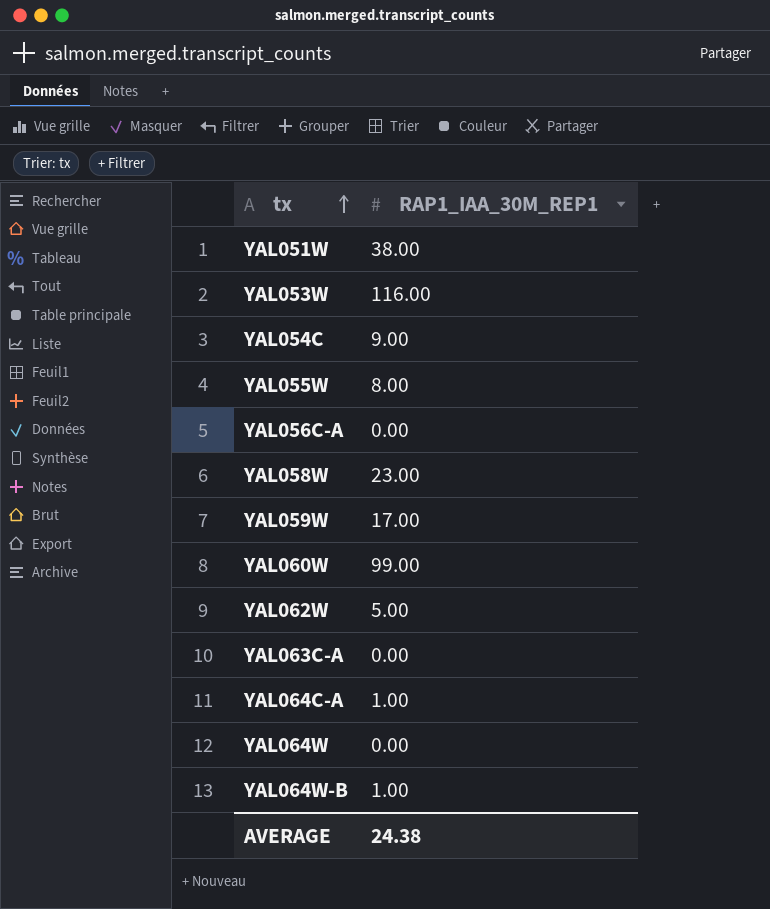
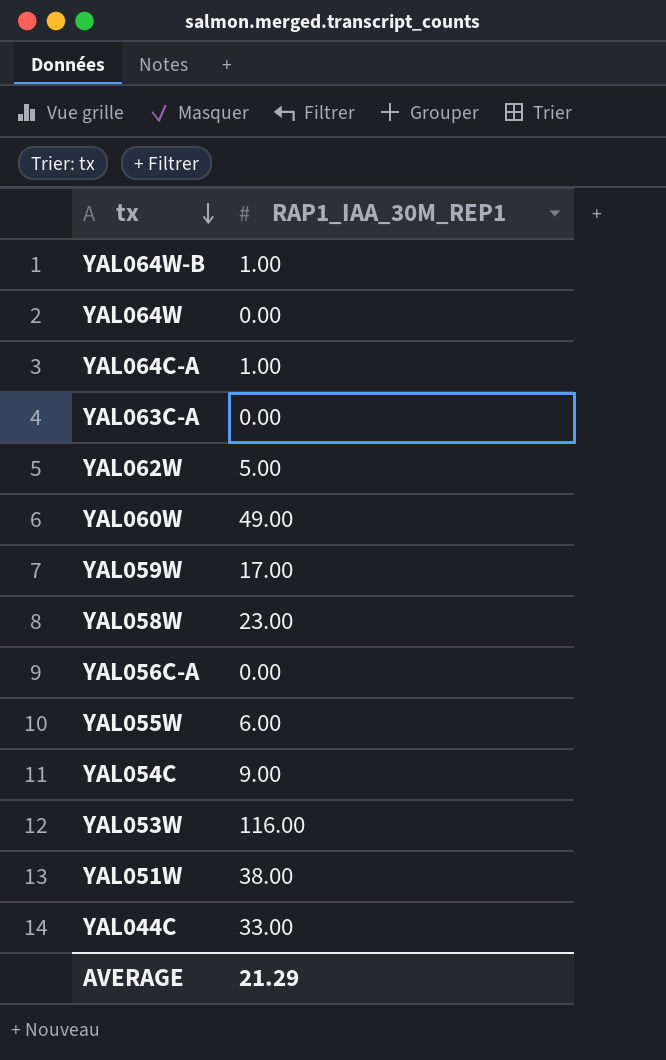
row order: tx ascending -> tx descending
YAL060W | RAP1_IAA_30M_REP1: 99.00 -> 49.00
YAL055W | RAP1_IAA_30M_REP1: 8.00 -> 6.00
row YAL044C: none -> 33.00
AVERAGE | RAP1_IAA_30M_REP1: 24.38 -> 21.29

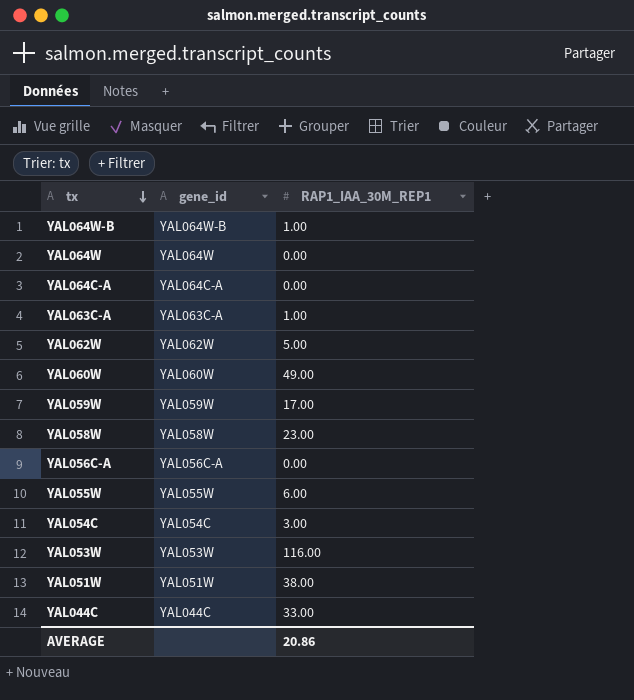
column gene_id | position: none -> 2
YAL064C-A | RAP1_IAA_30M_REP1: 1.00 -> 0.00
YAL063C-A | RAP1_IAA_30M_REP1: 0.00 -> 1.00
YAL054C | RAP1_IAA_30M_REP1: 9.00 -> 3.00
AVERAGE | RAP1_IAA_30M_REP1: 21.29 -> 20.86

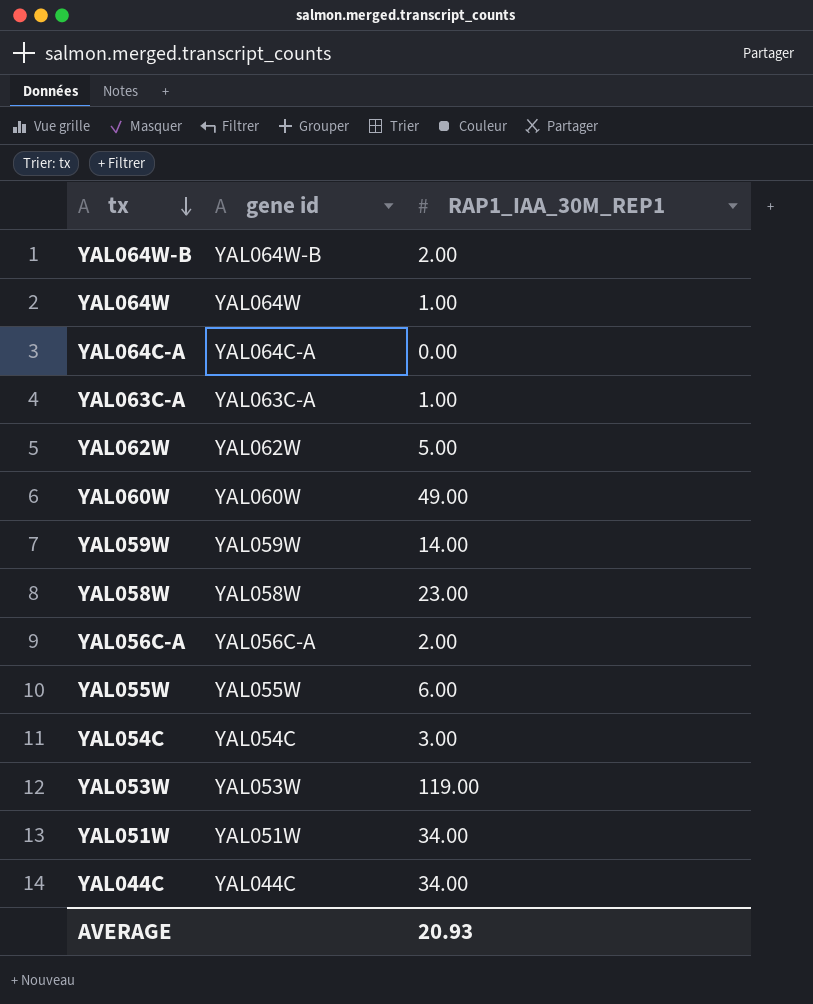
column name: gene_id -> gene id
YAL064W-B | RAP1_IAA_30M_REP1: 1.00 -> 2.00
YAL064W | RAP1_IAA_30M_REP1: 0.00 -> 1.00
YAL059W | RAP1_IAA_30M_REP1: 17.00 -> 14.00
YAL056C-A | RAP1_IAA_30M_REP1: 0.00 -> 2.00
YAL053W | RAP1_IAA_30M_REP1: 116.00 -> 119.00
YAL051W | RAP1_IAA_30M_REP1: 38.00 -> 34.00
YAL044C | RAP1_IAA_30M_REP1: 33.00 -> 34.00
AVERAGE | RAP1_IAA_30M_REP1: 20.86 -> 20.93

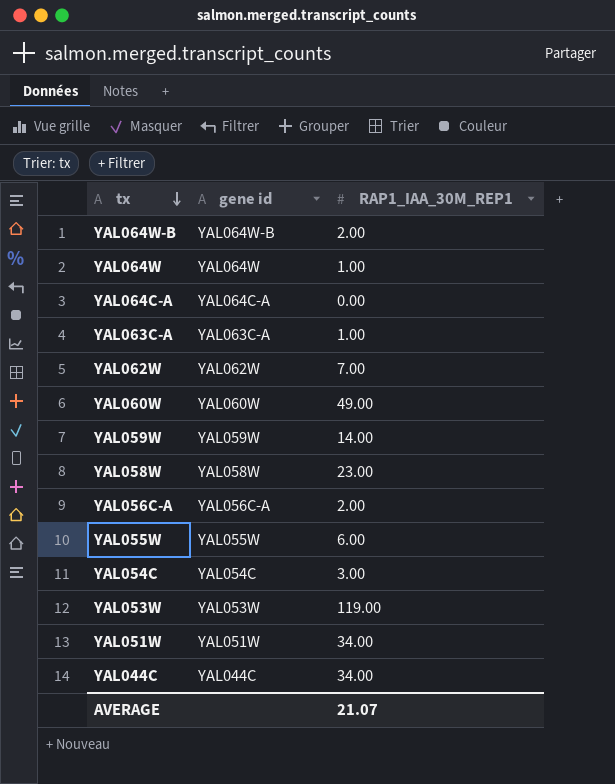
YAL062W | RAP1_IAA_30M_REP1: 5.00 -> 7.00
AVERAGE | RAP1_IAA_30M_REP1: 20.93 -> 21.07

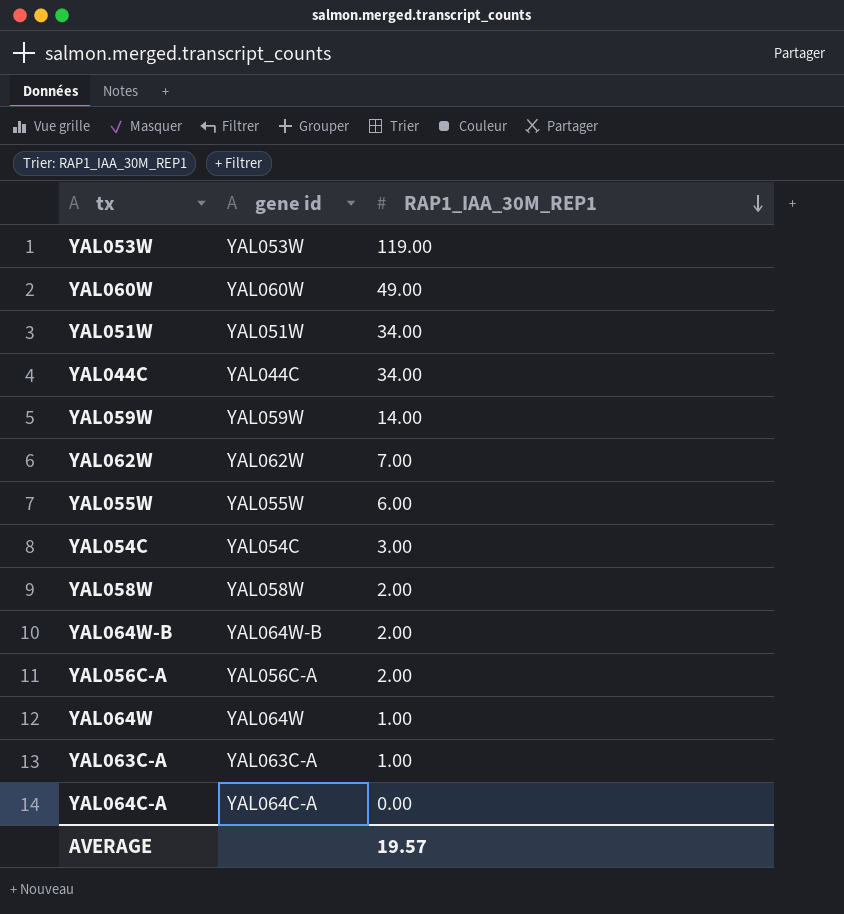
row order: tx descending -> RAP1_IAA_30M_REP1 descending
YAL058W | RAP1_IAA_30M_REP1: 23.00 -> 2.00
AVERAGE | RAP1_IAA_30M_REP1: 21.07 -> 19.57

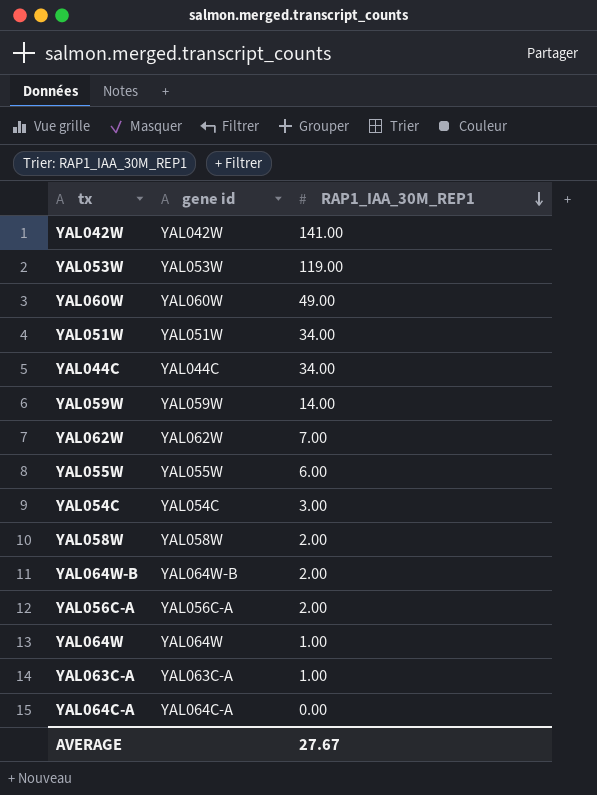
row YAL042W: none -> YAL042W | 141.00
AVERAGE | RAP1_IAA_30M_REP1: 19.57 -> 27.67

